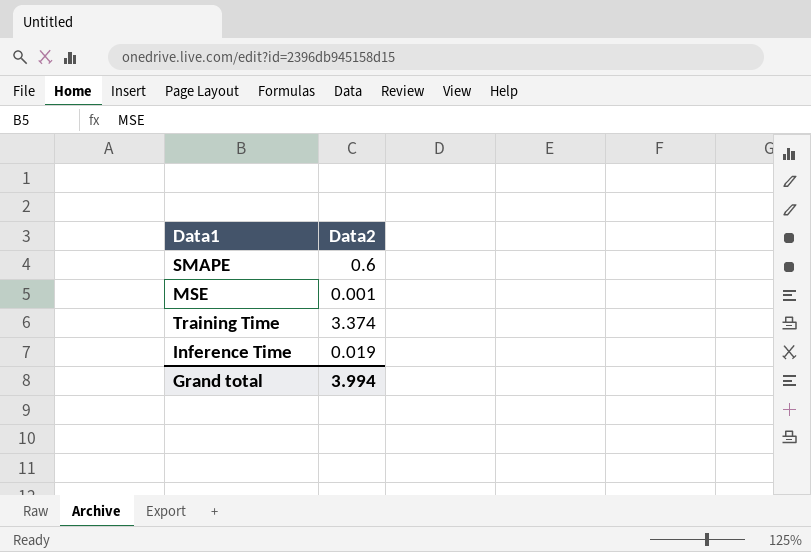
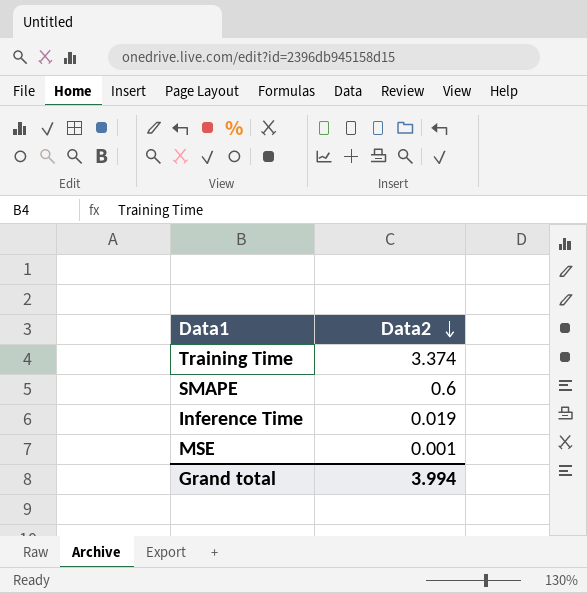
row order: none -> Data2 descending

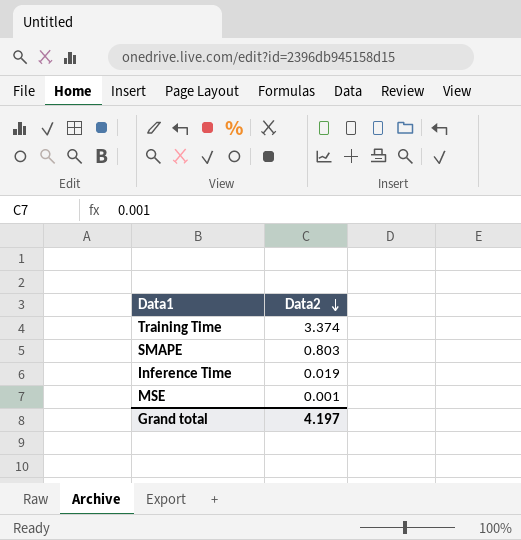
SMAPE | Data2: 0.6 -> 0.803
Grand total | Data2: 3.994 -> 4.197

